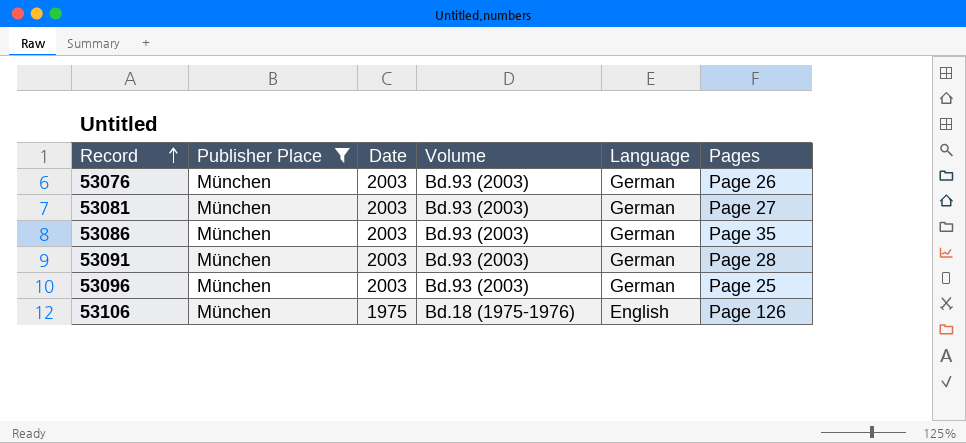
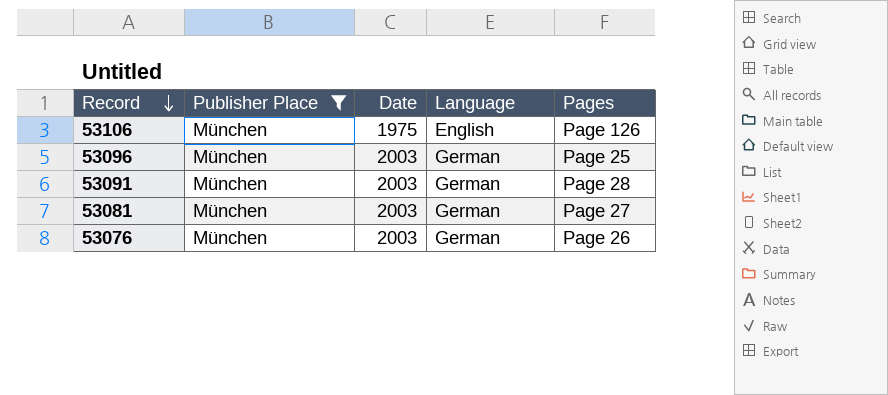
row order: Record ascending -> Record descending
column Volume | position: 4 -> none
row 53086: München | 2003 | Bd.93 (2003) | German | Page 35 -> none

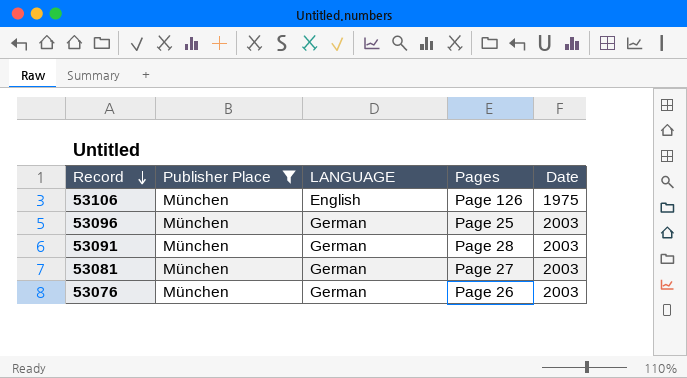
column name: Language -> LANGUAGE
column Date | position: 3 -> 5

